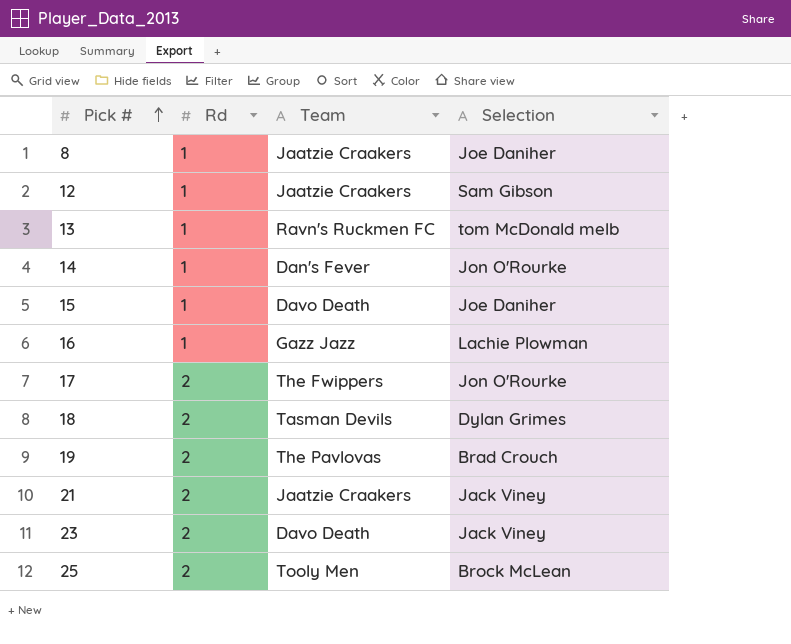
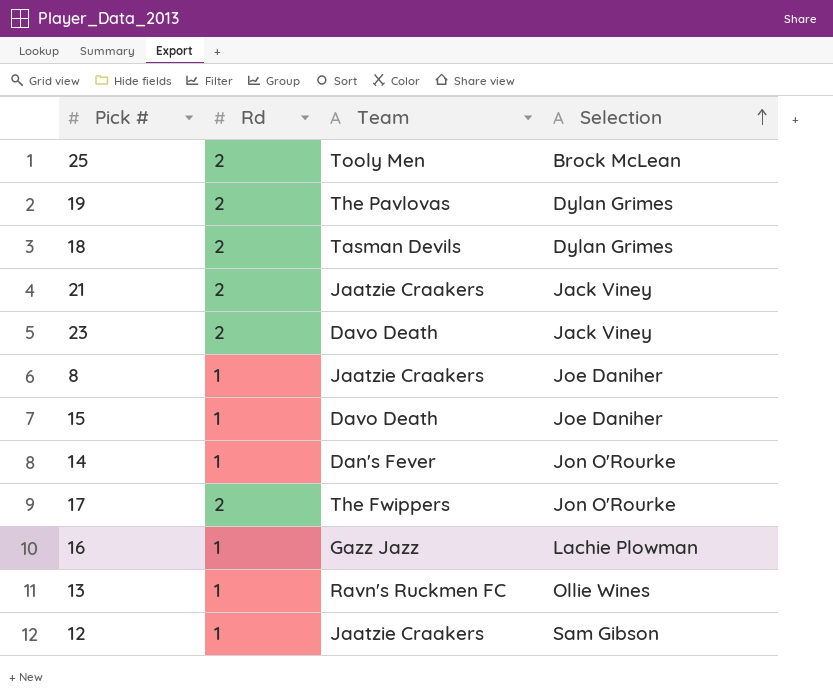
row order: Pick # ascending -> Selection ascending
19 | Selection: Brad Crouch -> Dylan Grimes
13 | Selection: tom McDonald melb -> Ollie Wines

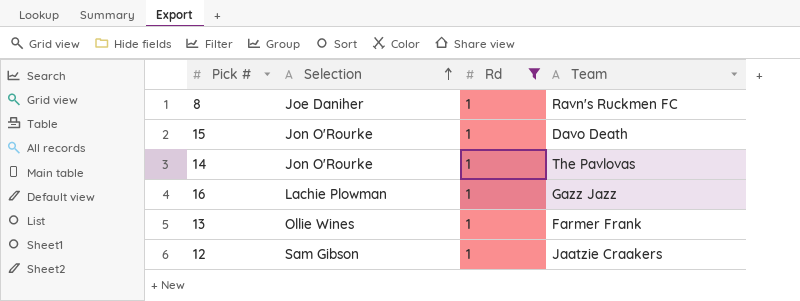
filter: none -> Rd = 1
column Selection | position: 4 -> 2
8 | Team: Jaatzie Craakers -> Ravn's Ruckmen FC
15 | Selection: Joe Daniher -> Jon O'Rourke
14 | Team: Dan's Fever -> The Pavlovas
13 | Team: Ravn's Ruckmen FC -> Farmer Frank

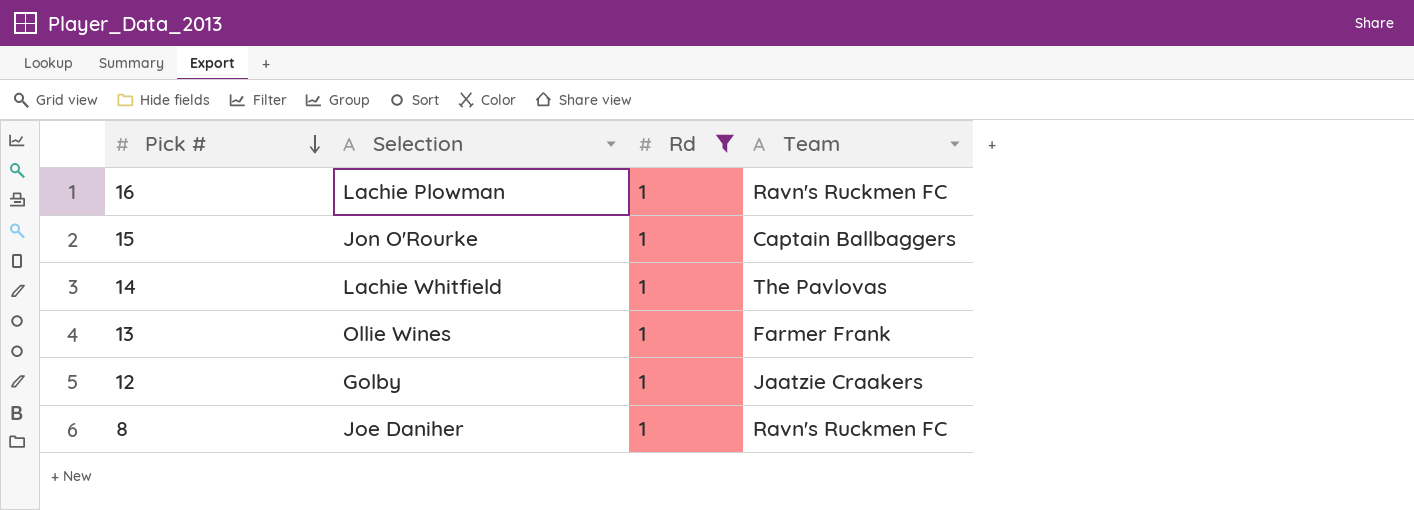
row order: Selection ascending -> Pick # descending
16 | Team: Gazz Jazz -> Ravn's Ruckmen FC
15 | Team: Davo Death -> Captain Ballbaggers
14 | Selection: Jon O'Rourke -> Lachie Whitfield
12 | Selection: Sam Gibson -> Golby

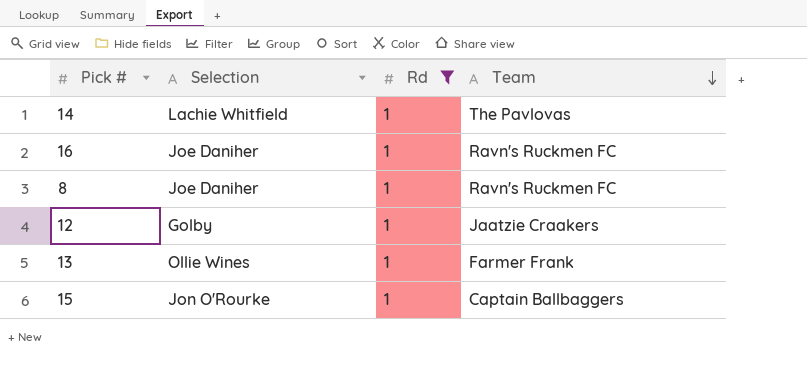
row order: Pick # descending -> Team descending
16 | Selection: Lachie Plowman -> Joe Daniher

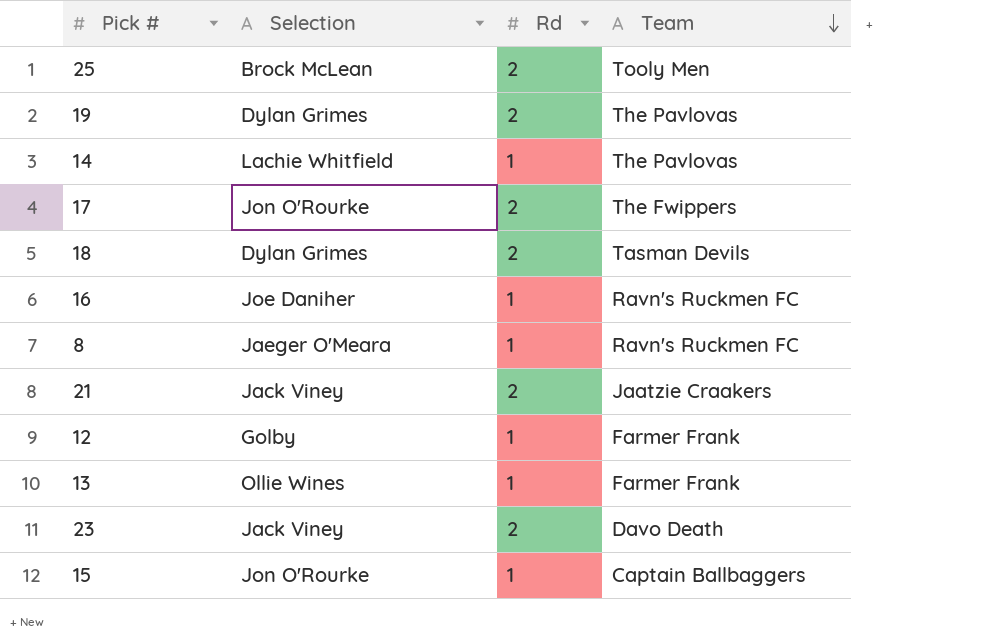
filter: Rd = 1 -> none
8 | Selection: Joe Daniher -> Jaeger O'Meara
12 | Team: Jaatzie Craakers -> Farmer Frank

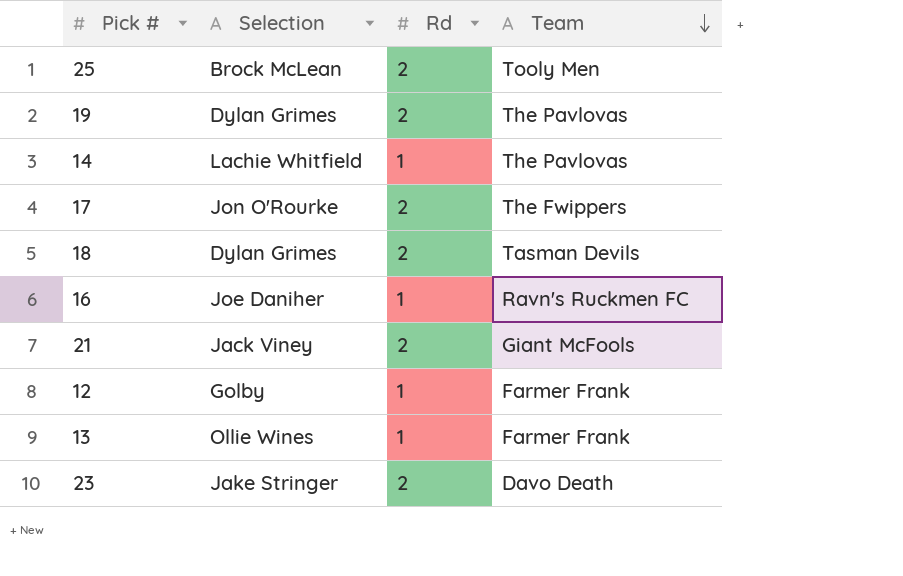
row 8: Jaeger O'Meara | 1 | Ravn's Ruckmen FC -> none
row 15: Jon O'Rourke | 1 | Captain Ballbaggers -> none
21 | Team: Jaatzie Craakers -> Giant McFools
23 | Selection: Jack Viney -> Jake Stringer

